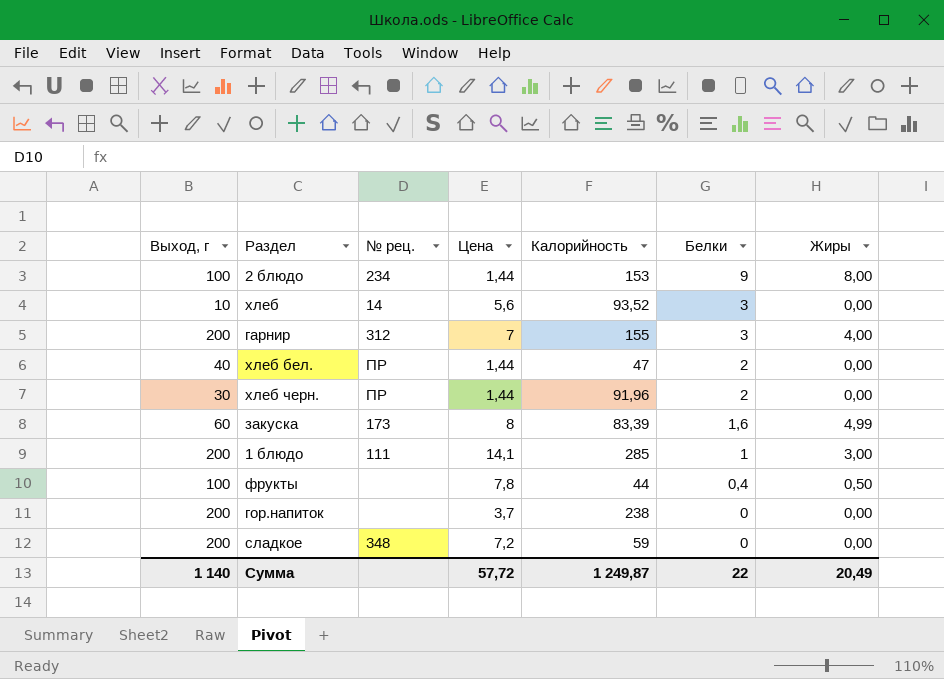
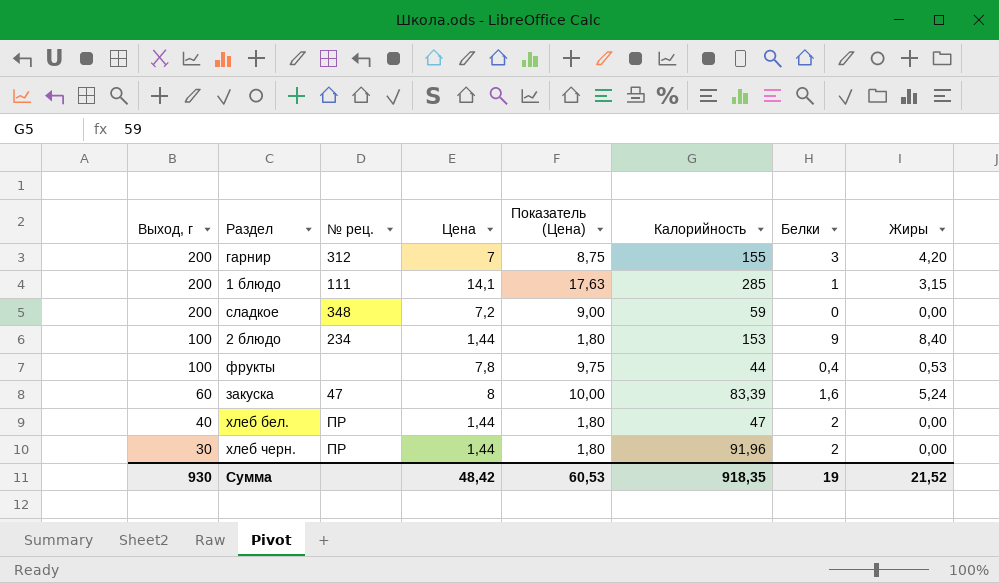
row order: Белки descending -> Выход, г descending
column Показатель (Цена) | formula: none -> [Цена] * 1,25
row хлеб: 10 | 14 | 5,6 | 93,52 | 3 | 0,00 -> none
row гор.напиток: 200 | none | 3,7 | 238 | 0 | 0,00 -> none
гарнир | Жиры: 4,00 -> 4,20
1 блюдо | Жиры: 3,00 -> 3,15
2 блюдо | Жиры: 8,00 -> 8,40
фрукты | Жиры: 0,50 -> 0,53
закуска | № рец.: 173 -> 47
закуска | Жиры: 4,99 -> 5,24
Сумма | Выход, г: 1 140 -> 930
Сумма | Цена: 57,72 -> 48,42
Сумма | Калорийность: 1 249,87 -> 918,35
Сумма | Белки: 22 -> 19
Сумма | Жиры: 20,49 -> 21,52

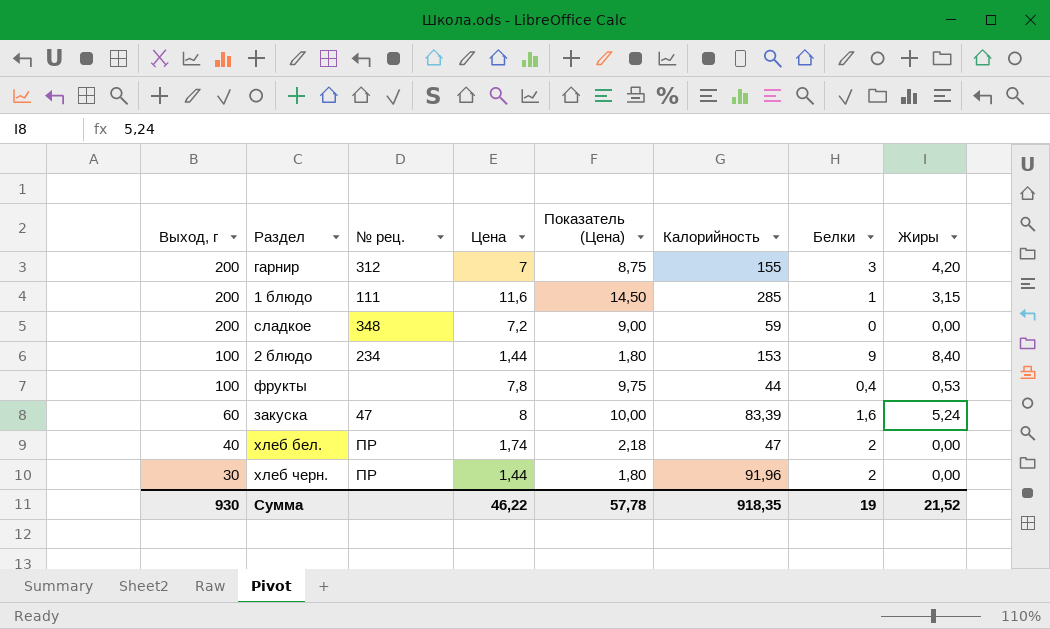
1 блюдо | Цена: 14,1 -> 11,6
1 блюдо | Показатель (Цена): 17,63 -> 14,50
хлеб бел. | Цена: 1,44 -> 1,74
хлеб бел. | Показатель (Цена): 1,80 -> 2,18
Сумма | Цена: 48,42 -> 46,22
Сумма | Показатель (Цена): 60,53 -> 57,78

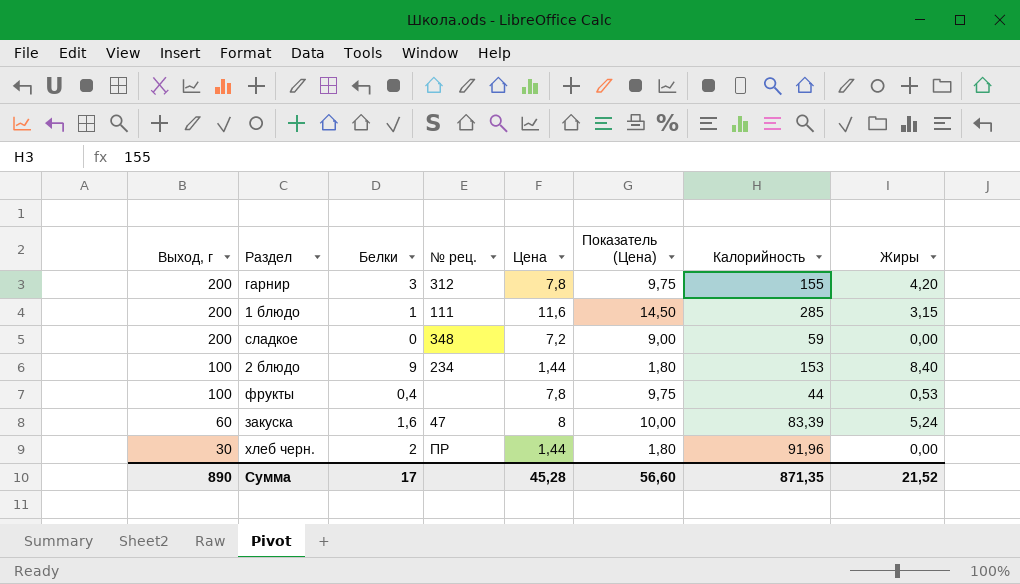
column Белки | position: 7 -> 3
row хлеб бел.: 40 | ПР | 1,74 | 2,18 | 47 | 2 | 0,00 -> none
гарнир | Цена: 7 -> 7,8
гарнир | Показатель (Цена): 8,75 -> 9,75
Сумма | Выход, г: 930 -> 890
Сумма | Белки: 19 -> 17
Сумма | Цена: 46,22 -> 45,28
Сумма | Показатель (Цена): 57,78 -> 56,60
Сумма | Калорийность: 918,35 -> 871,35

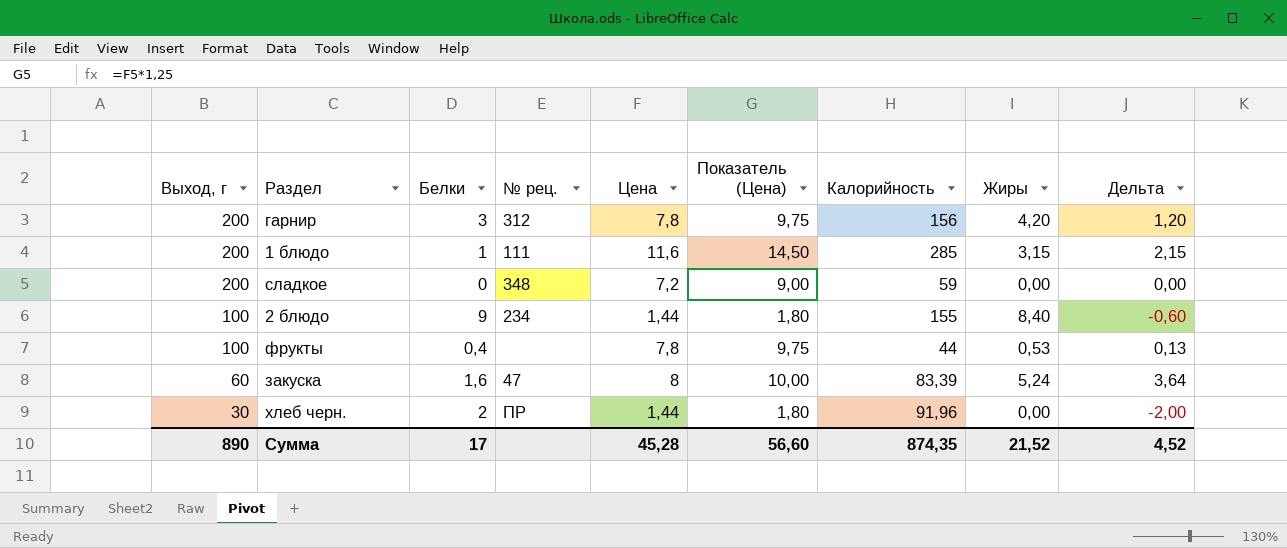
column Дельта | formula: none -> [Жиры] - [Белки]
гарнир | Калорийность: 155 -> 156
2 блюдо | Калорийность: 153 -> 155
Сумма | Калорийность: 871,35 -> 874,35

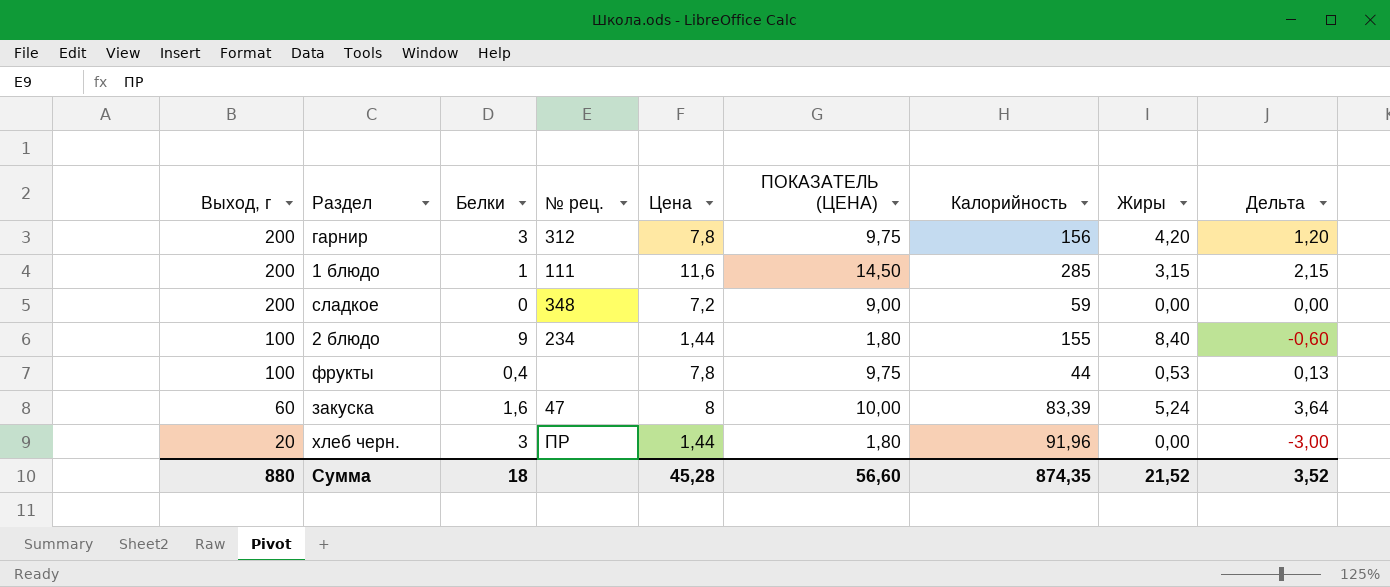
column name: Показатель (Цена) -> ПОКАЗАТЕЛЬ (ЦЕНА)
хлеб черн. | Выход, г: 30 -> 20
хлеб черн. | Белки: 2 -> 3
хлеб черн. | Дельта: -2,00 -> -3,00
Сумма | Выход, г: 890 -> 880
Сумма | Белки: 17 -> 18
Сумма | Дельта: 4,52 -> 3,52

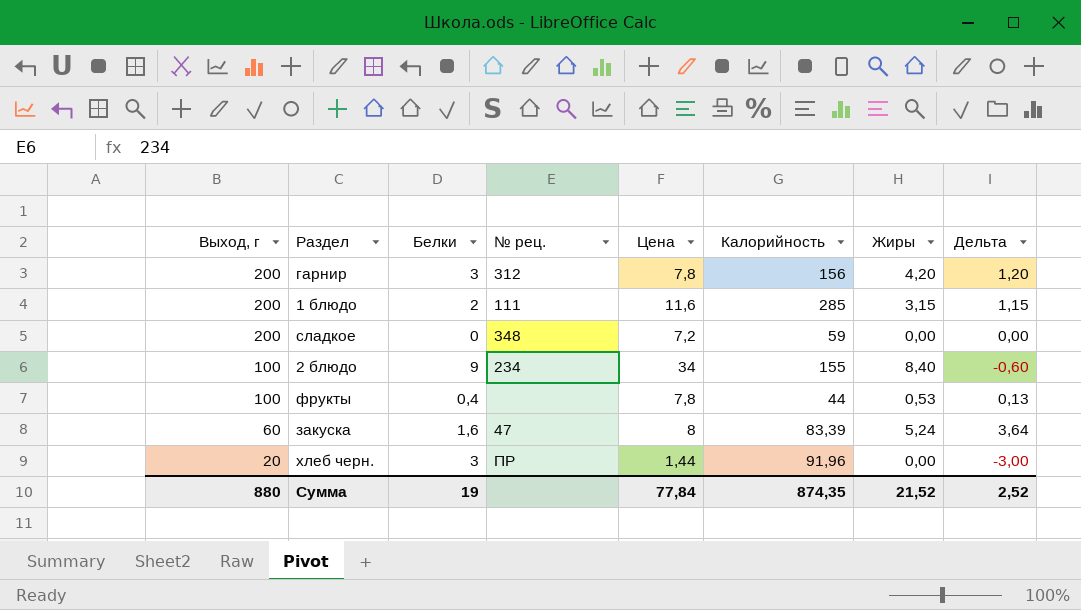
column ПОКАЗАТЕЛЬ (ЦЕНА) | formula: [Цена] * 1,25 -> none
1 блюдо | Белки: 1 -> 2
1 блюдо | Дельта: 2,15 -> 1,15
2 блюдо | Цена: 1,44 -> 34
Сумма | Белки: 18 -> 19
Сумма | Цена: 45,28 -> 77,84
Сумма | Дельта: 3,52 -> 2,52

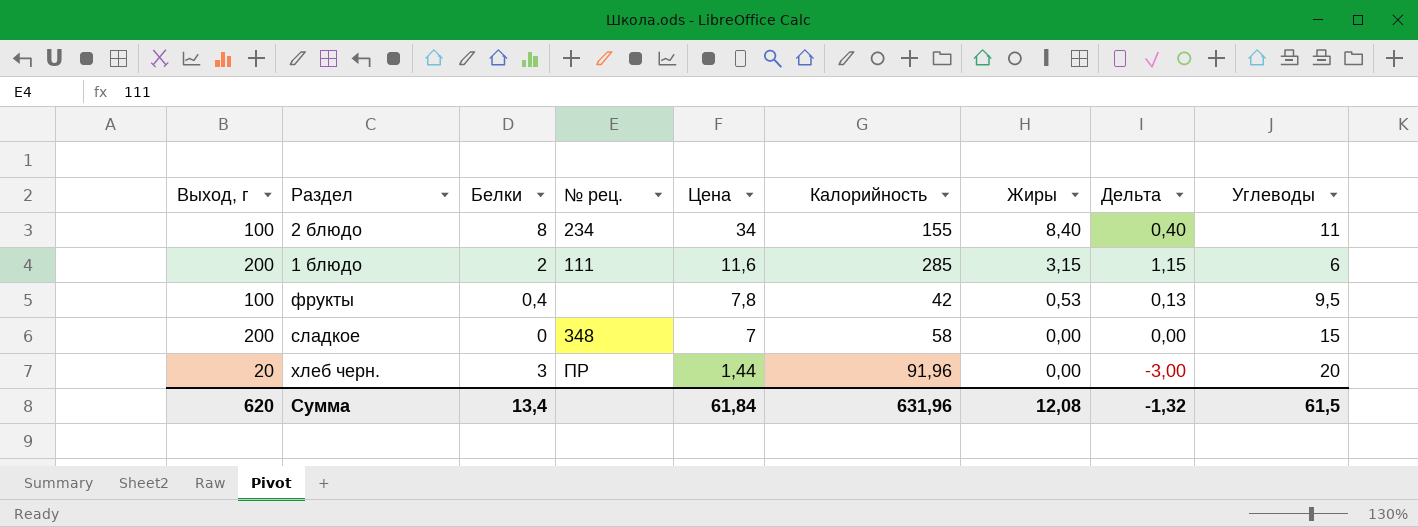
row order: Выход, г descending -> Цена descending
column Углеводы | position: none -> 9
row гарнир: 200 | 3 | 312 | 7,8 | 156 | 4,20 | 1,20 -> none
row закуска: 60 | 1,6 | 47 | 8 | 83,39 | 5,24 | 3,64 -> none
2 блюдо | Белки: 9 -> 8
2 блюдо | Дельта: -0,60 -> 0,40
фрукты | Калорийность: 44 -> 42
сладкое | Цена: 7,2 -> 7
сладкое | Калорийность: 59 -> 58
Сумма | Выход, г: 880 -> 620
Сумма | Белки: 19 -> 13,4
Сумма | Цена: 77,84 -> 61,84
Сумма | Калорийность: 874,35 -> 631,96
Сумма | Жиры: 21,52 -> 12,08
Сумма | Дельта: 2,52 -> -1,32

